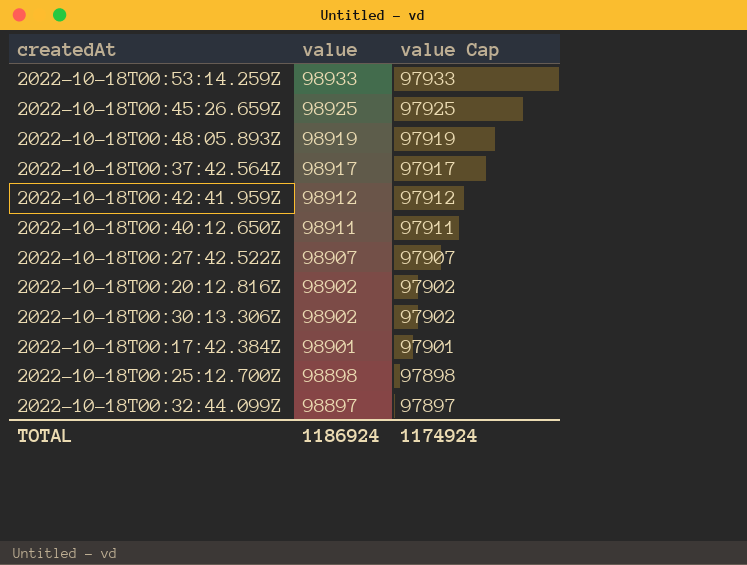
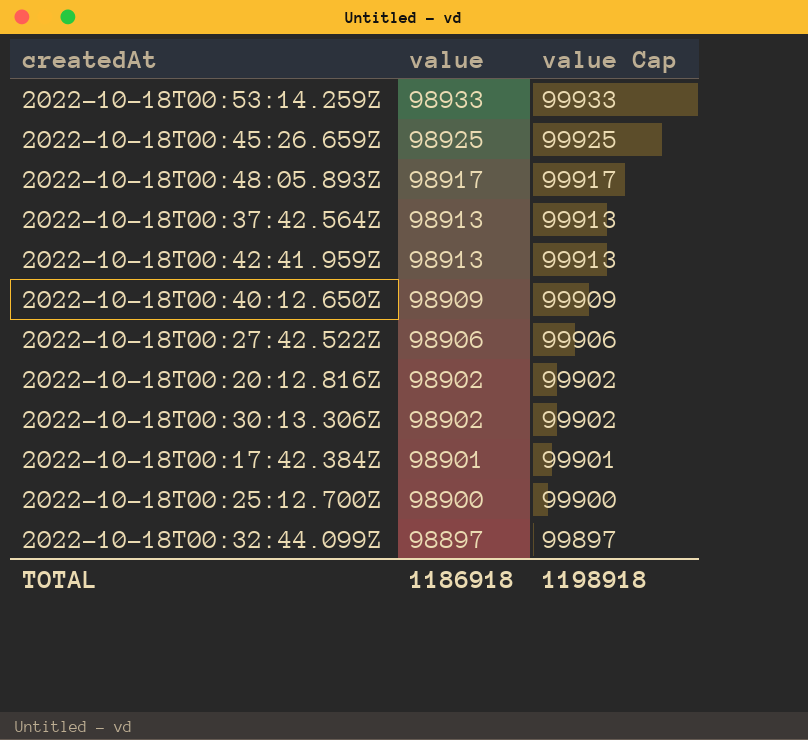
column value Cap | formula: [value] - 1000 -> [value] + 1000
2022-10-18T00:48:05.893Z | value: 98919 -> 98917
2022-10-18T00:37:42.564Z | value: 98917 -> 98913
2022-10-18T00:42:41.959Z | value: 98912 -> 98913
2022-10-18T00:40:12.650Z | value: 98911 -> 98909
2022-10-18T00:27:42.522Z | value: 98907 -> 98906
2022-10-18T00:25:12.700Z | value: 98898 -> 98900
TOTAL | value: 1186924 -> 1186918
TOTAL | value Cap: 1174924 -> 1198918

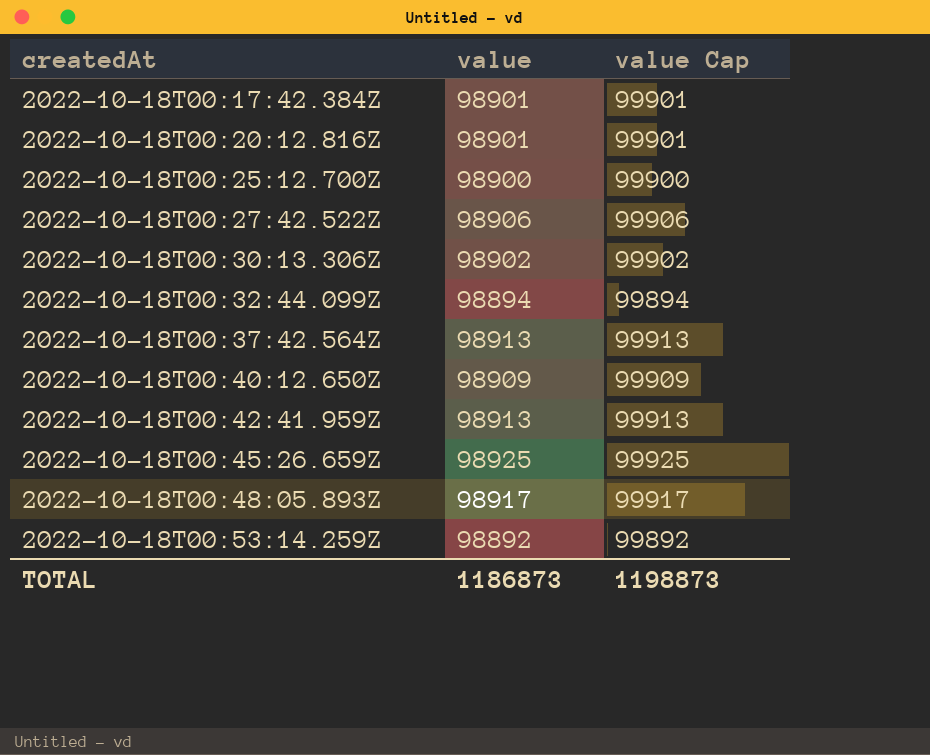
row order: value descending -> createdAt ascending
2022-10-18T00:20:12.816Z | value: 98902 -> 98901
2022-10-18T00:20:12.816Z | value Cap: 99902 -> 99901
2022-10-18T00:32:44.099Z | value: 98897 -> 98894
2022-10-18T00:32:44.099Z | value Cap: 99897 -> 99894
2022-10-18T00:53:14.259Z | value: 98933 -> 98892
2022-10-18T00:53:14.259Z | value Cap: 99933 -> 99892
TOTAL | value: 1186918 -> 1186873
TOTAL | value Cap: 1198918 -> 1198873

